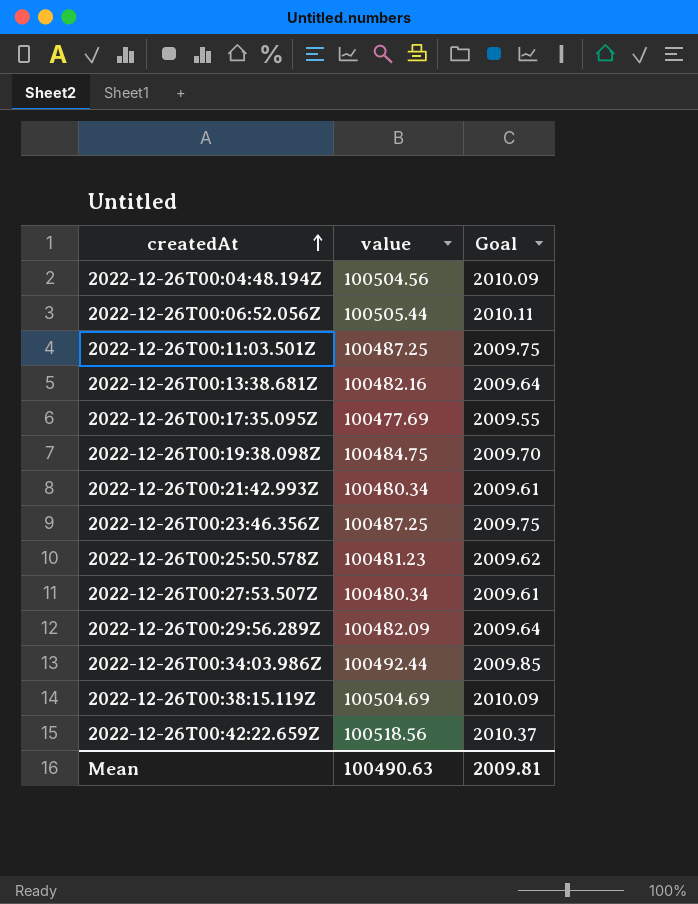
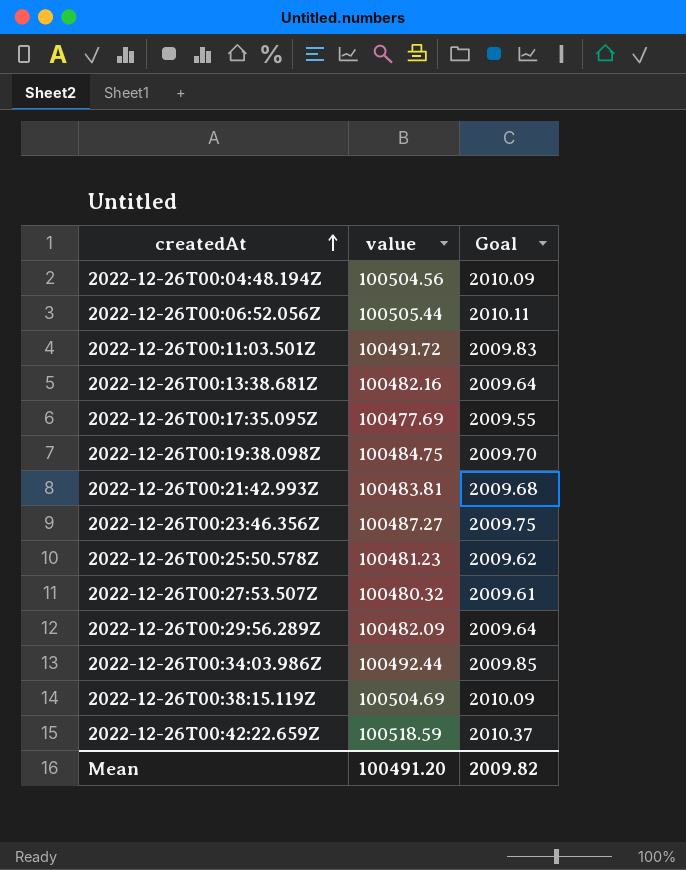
2022-12-26T00:11:03.501Z | value: 100487.25 -> 100491.72
2022-12-26T00:11:03.501Z | Goal: 2009.75 -> 2009.83
2022-12-26T00:21:42.993Z | value: 100480.34 -> 100483.81
2022-12-26T00:21:42.993Z | Goal: 2009.61 -> 2009.68
2022-12-26T00:23:46.356Z | value: 100487.25 -> 100487.27
2022-12-26T00:27:53.507Z | value: 100480.34 -> 100480.32
2022-12-26T00:42:22.659Z | value: 100518.56 -> 100518.59
Mean | value: 100490.63 -> 100491.20
Mean | Goal: 2009.81 -> 2009.82

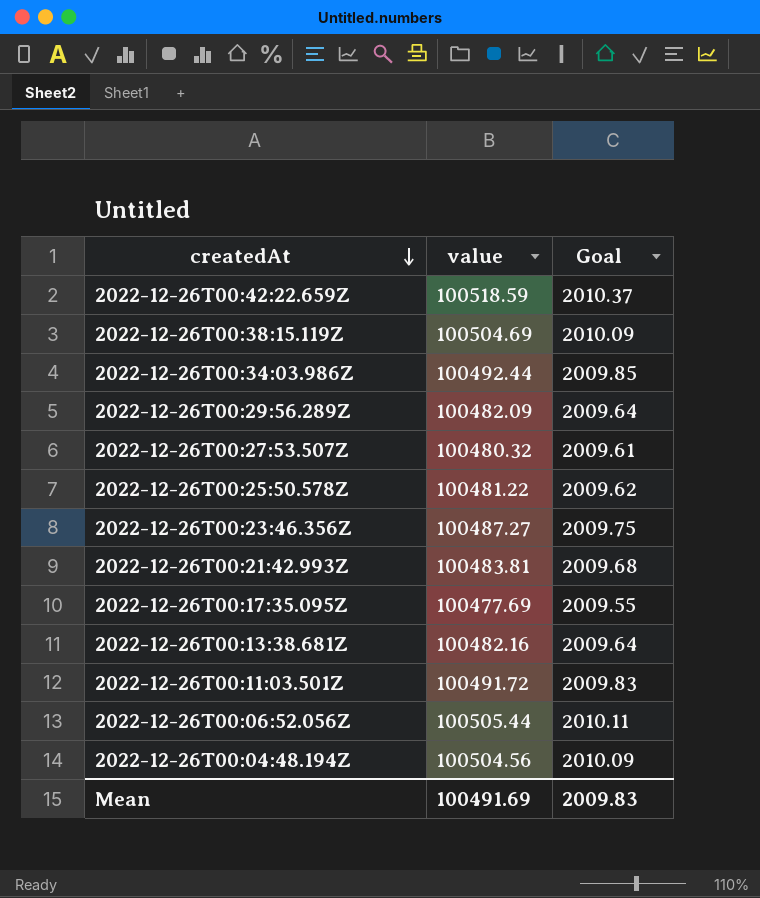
row order: createdAt ascending -> createdAt descending
row 2022-12-26T00:19:38.098Z: 100484.75 | 2009.70 -> none
2022-12-26T00:25:50.578Z | value: 100481.23 -> 100481.22
Mean | value: 100491.20 -> 100491.69
Mean | Goal: 2009.82 -> 2009.83

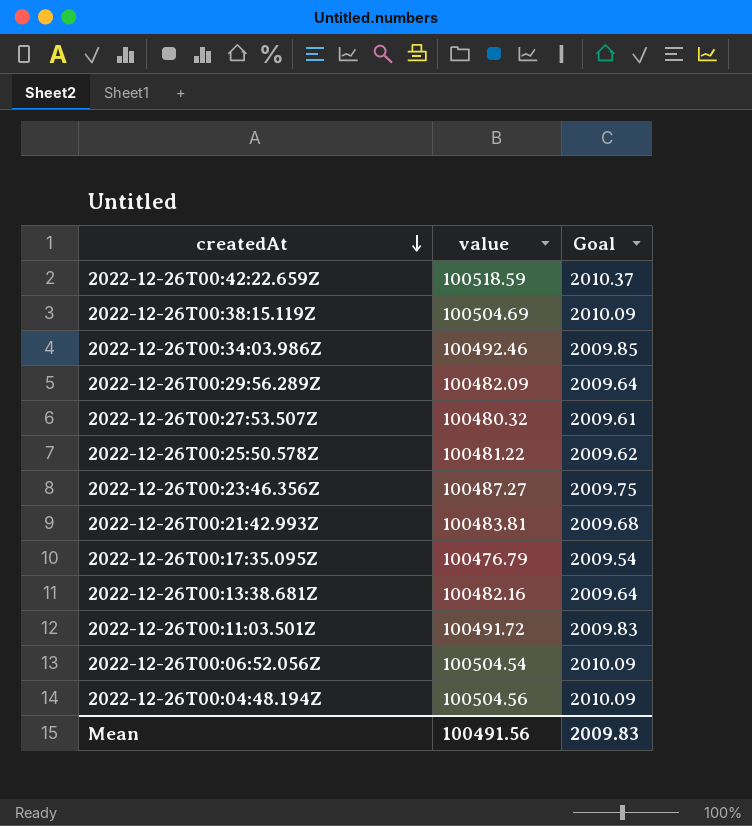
2022-12-26T00:34:03.986Z | value: 100492.44 -> 100492.46
2022-12-26T00:17:35.095Z | value: 100477.69 -> 100476.79
2022-12-26T00:17:35.095Z | Goal: 2009.55 -> 2009.54
2022-12-26T00:06:52.056Z | value: 100505.44 -> 100504.54
2022-12-26T00:06:52.056Z | Goal: 2010.11 -> 2010.09
Mean | value: 100491.69 -> 100491.56

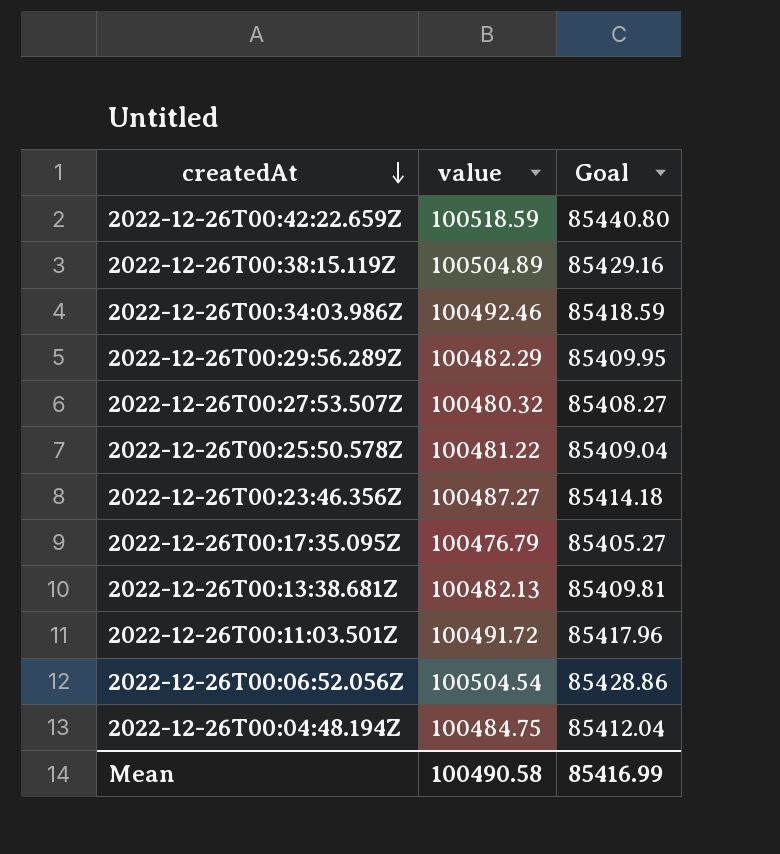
column Goal | formula: [value] * 0.02 -> [value] * 0.85
row 2022-12-26T00:21:42.993Z: 100483.81 | 2009.68 -> none
2022-12-26T00:38:15.119Z | value: 100504.69 -> 100504.89
2022-12-26T00:29:56.289Z | value: 100482.09 -> 100482.29
2022-12-26T00:13:38.681Z | value: 100482.16 -> 100482.13
2022-12-26T00:04:48.194Z | value: 100504.56 -> 100484.75
Mean | value: 100491.56 -> 100490.58
Mean | Goal: 2009.83 -> 85416.99

